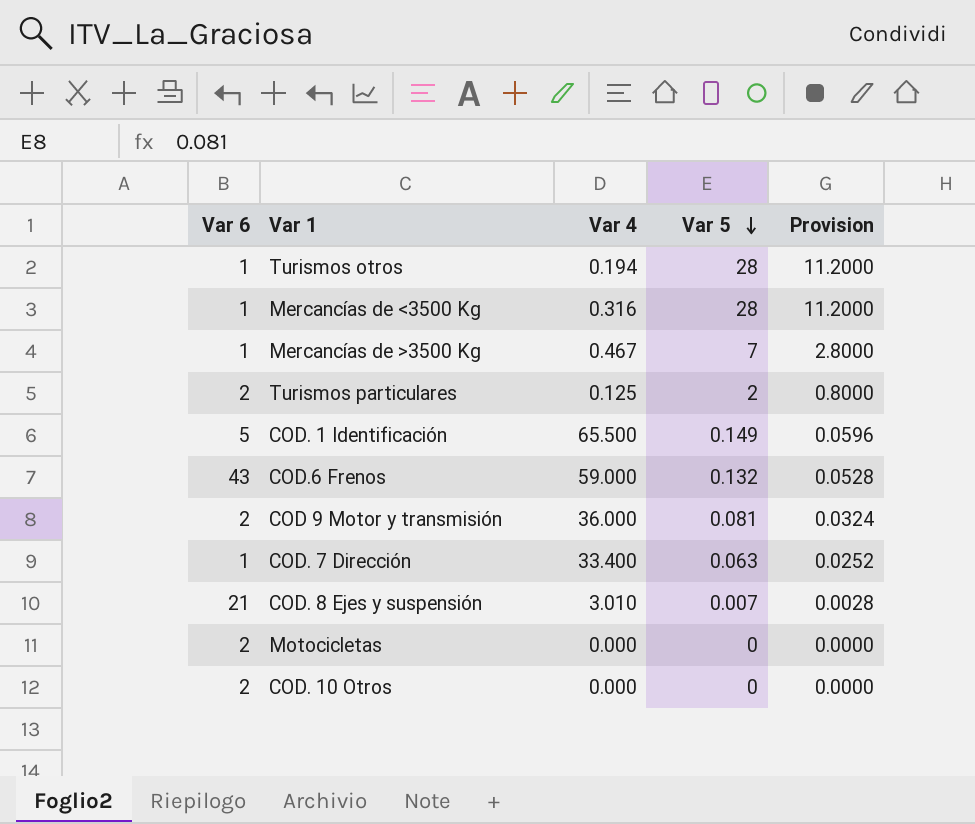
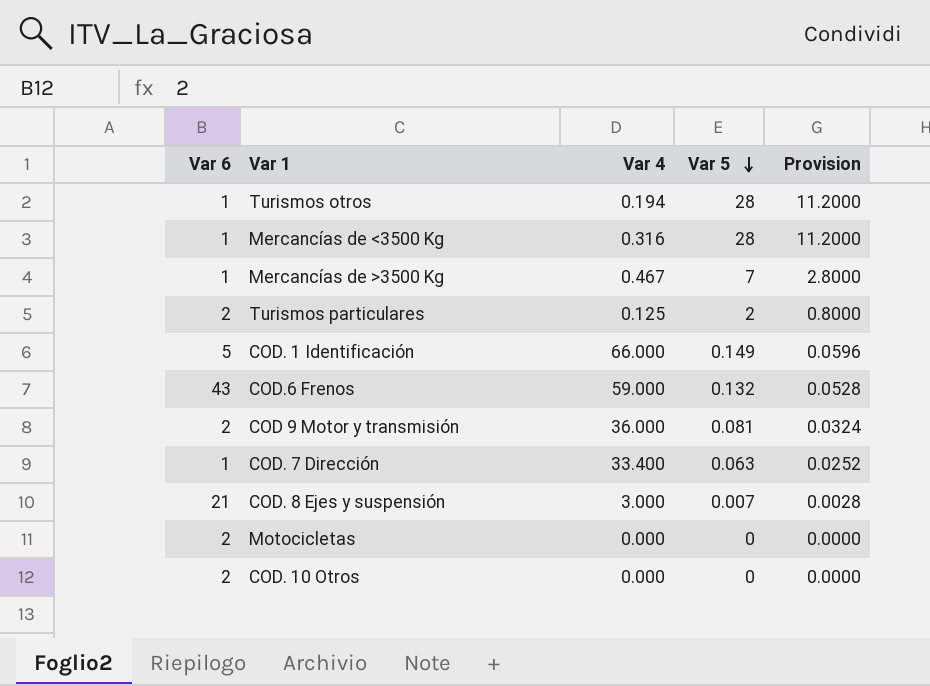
COD. 1 Identificación | Var 4: 65.500 -> 66.000
COD. 8 Ejes y suspensión | Var 4: 3.010 -> 3.000

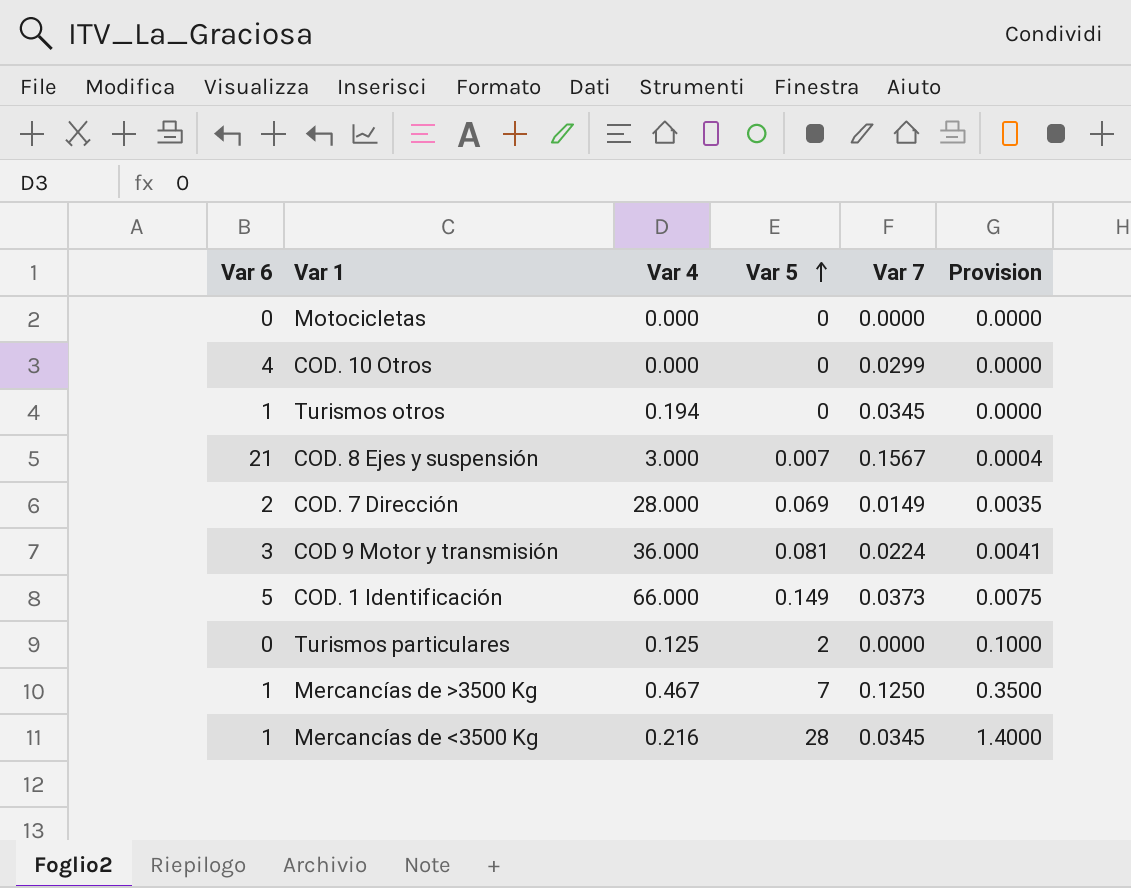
row order: Var 5 descending -> Var 5 ascending
column Var 7 | position: none -> 5
column Provision | formula: [Var 5] * 0.4 -> [Var 5] * 0.05
row COD.6 Frenos: 43 | 59.000 | 0.132 | 0.0528 -> none
Motocicletas | Var 6: 2 -> 0
COD. 10 Otros | Var 6: 2 -> 4
Turismos otros | Var 5: 28 -> 0
COD. 7 Dirección | Var 6: 1 -> 2
COD. 7 Dirección | Var 4: 33.400 -> 28.000
COD. 7 Dirección | Var 5: 0.063 -> 0.069
COD 9 Motor y transmisión | Var 6: 2 -> 3
Turismos particulares | Var 6: 2 -> 0
Mercancías de <3500 Kg | Var 4: 0.316 -> 0.216

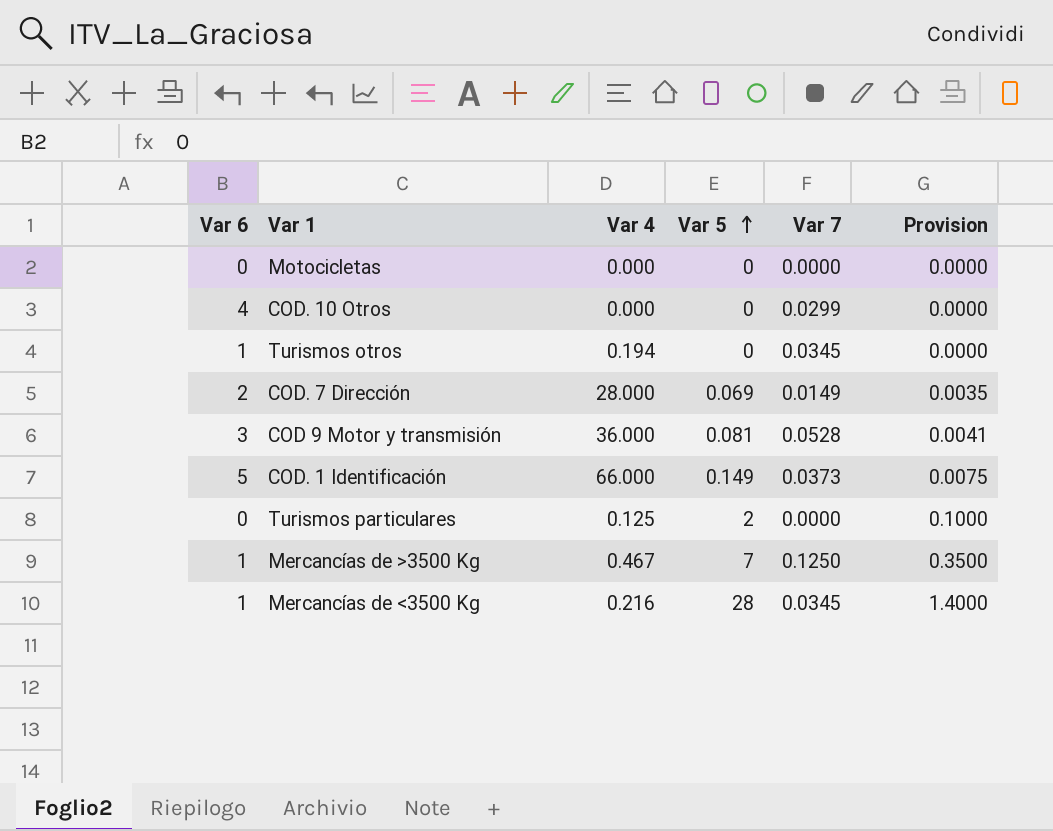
row COD. 8 Ejes y suspensión: 21 | 3.000 | 0.007 | 0.1567 | 0.0004 -> none
COD 9 Motor y transmisión | Var 7: 0.0224 -> 0.0528

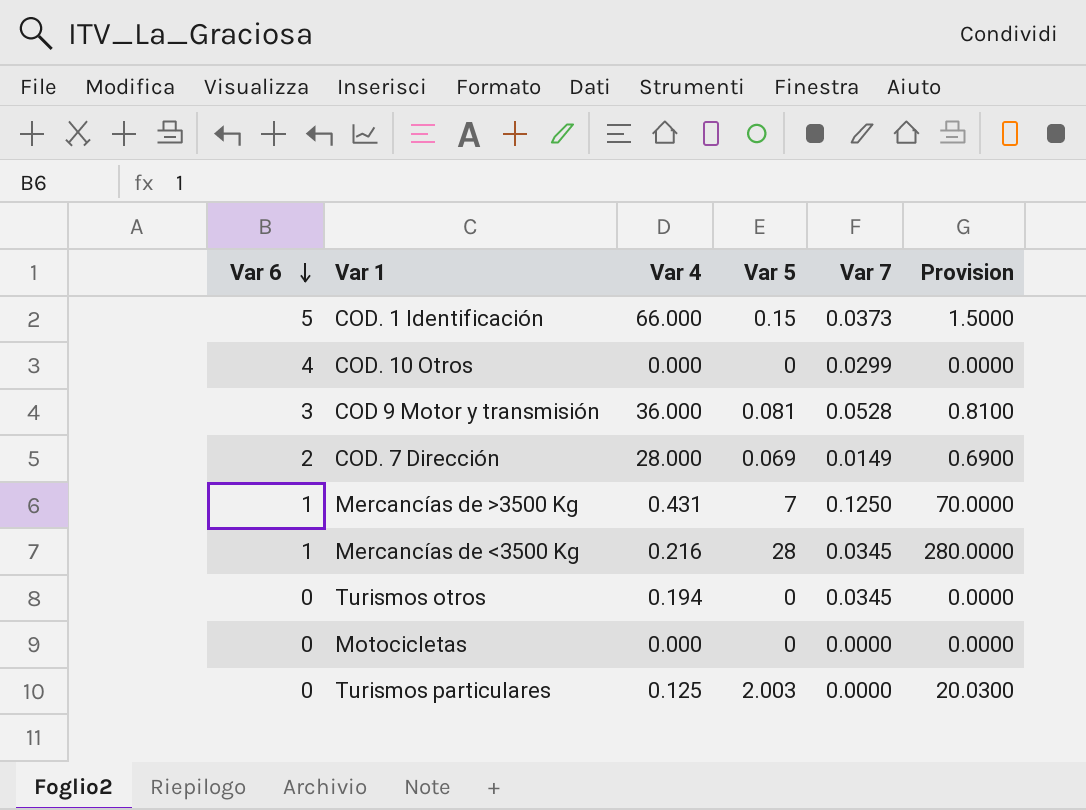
row order: Var 5 ascending -> Var 6 descending
column Provision | formula: [Var 5] * 0.05 -> [Var 5] * 10
COD. 1 Identificación | Var 5: 0.149 -> 0.15
Mercancías de >3500 Kg | Var 4: 0.467 -> 0.431
Turismos otros | Var 6: 1 -> 0
Turismos particulares | Var 5: 2 -> 2.003

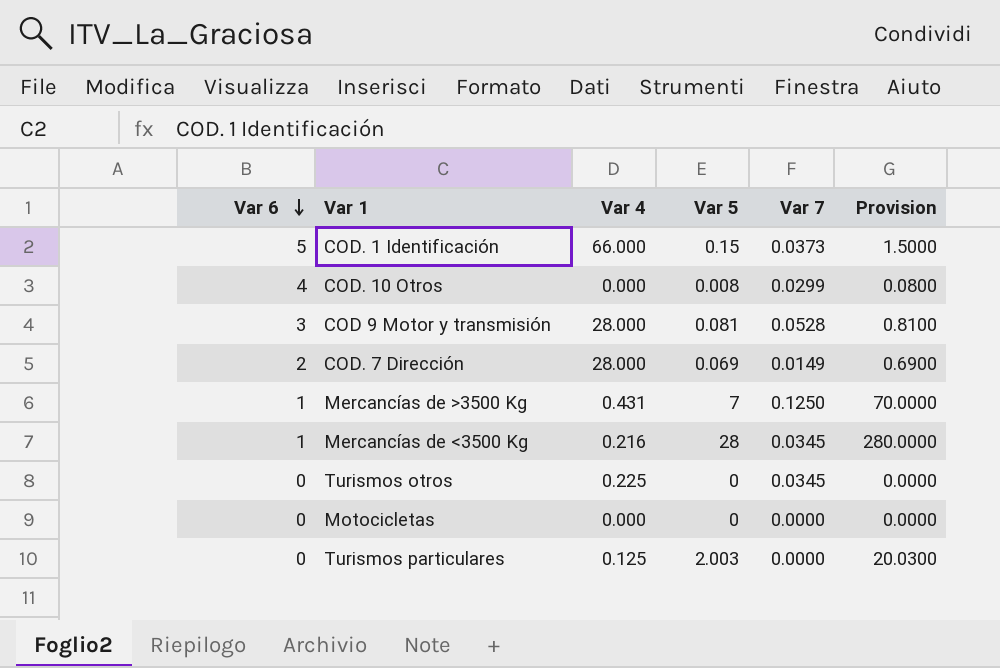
COD. 10 Otros | Var 5: 0 -> 0.008
COD. 10 Otros | Provision: 0.0000 -> 0.0800
COD 9 Motor y transmisión | Var 4: 36.000 -> 28.000
Turismos otros | Var 4: 0.194 -> 0.225

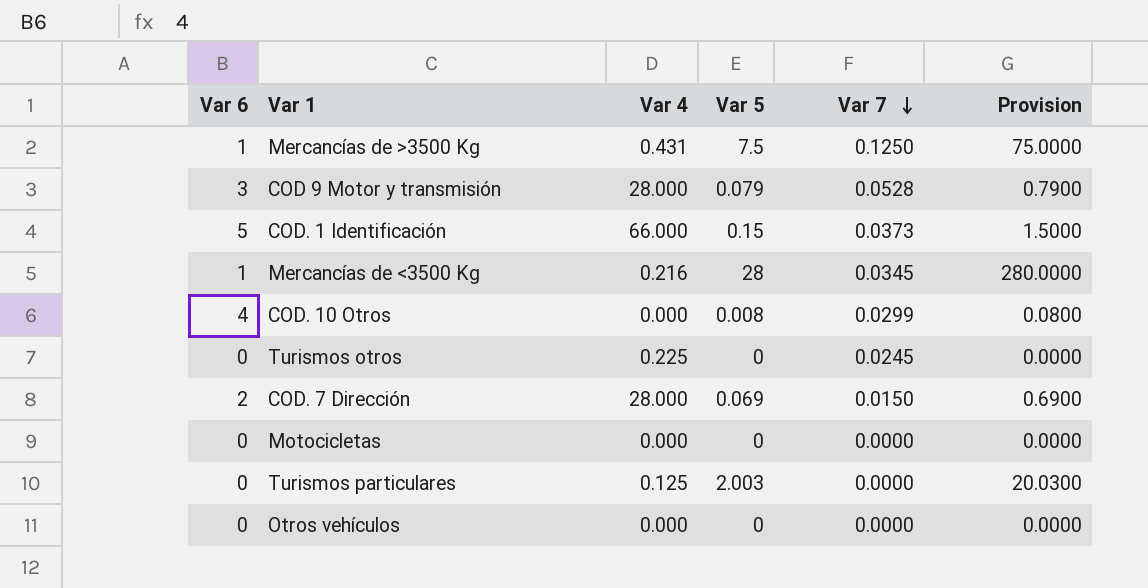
row order: Var 6 descending -> Var 7 descending
Mercancías de >3500 Kg | Var 5: 7 -> 7.5
Mercancías de >3500 Kg | Provision: 70.0000 -> 75.0000
COD 9 Motor y transmisión | Var 5: 0.081 -> 0.079
COD 9 Motor y transmisión | Provision: 0.8100 -> 0.7900
Turismos otros | Var 7: 0.0345 -> 0.0245
COD. 7 Dirección | Var 7: 0.0149 -> 0.0150
row Otros vehículos: none -> 0 | 0.000 | 0 | 0.0000 | 0.0000

